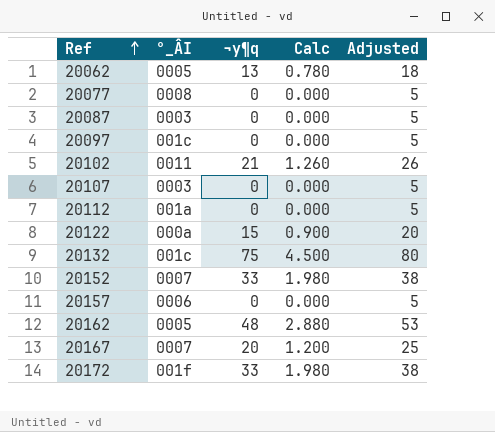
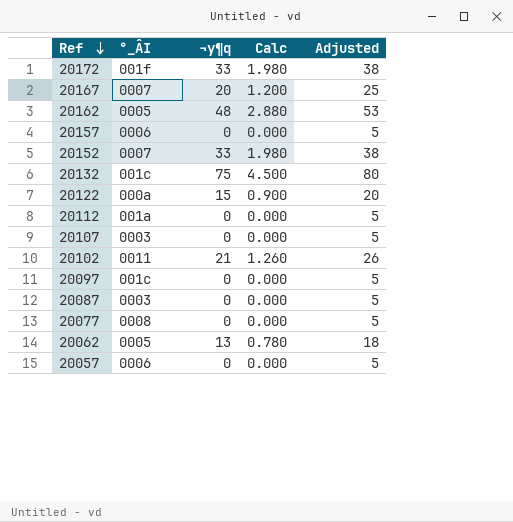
row order: Ref ascending -> Ref descending
row 20057: none -> 0006 | 0 | 0.000 | 5

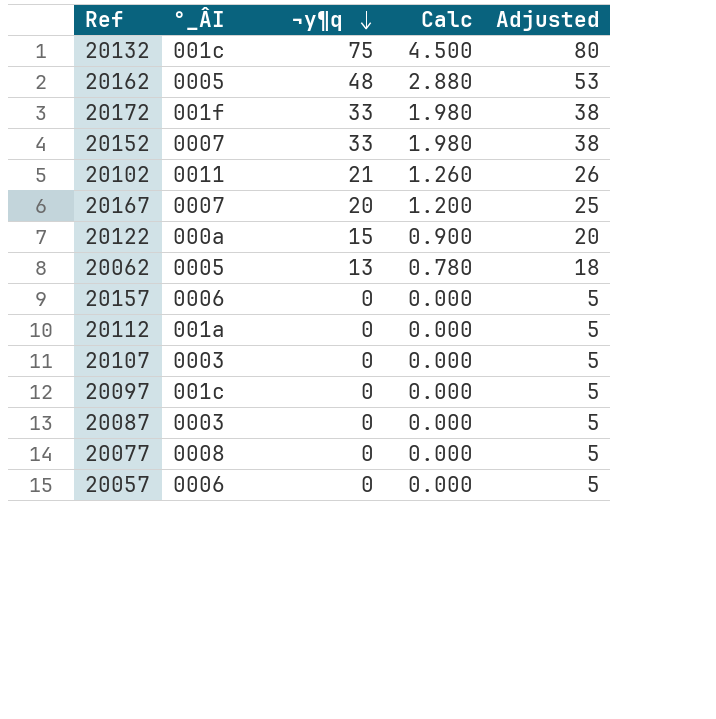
row order: Ref descending -> ¬y¶q descending

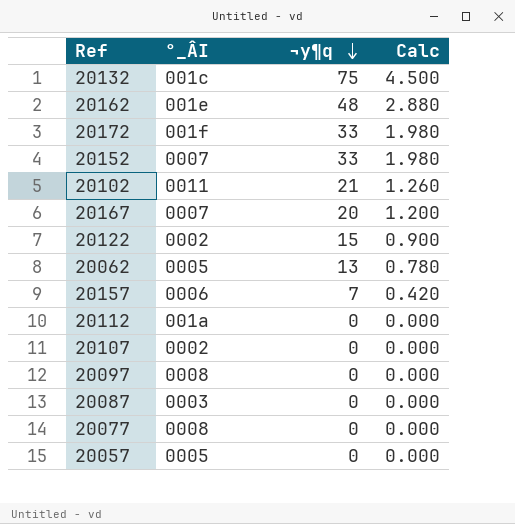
column Adjusted | formula: [¬y¶q] + 5 -> none
20162 | °_ÂI: 0005 -> 001e
20122 | °_ÂI: 000a -> 0002
20157 | ¬y¶q: 0 -> 7
20157 | Calc: 0.000 -> 0.420
20107 | °_ÂI: 0003 -> 0002
20097 | °_ÂI: 001c -> 0008
20057 | °_ÂI: 0006 -> 0005

